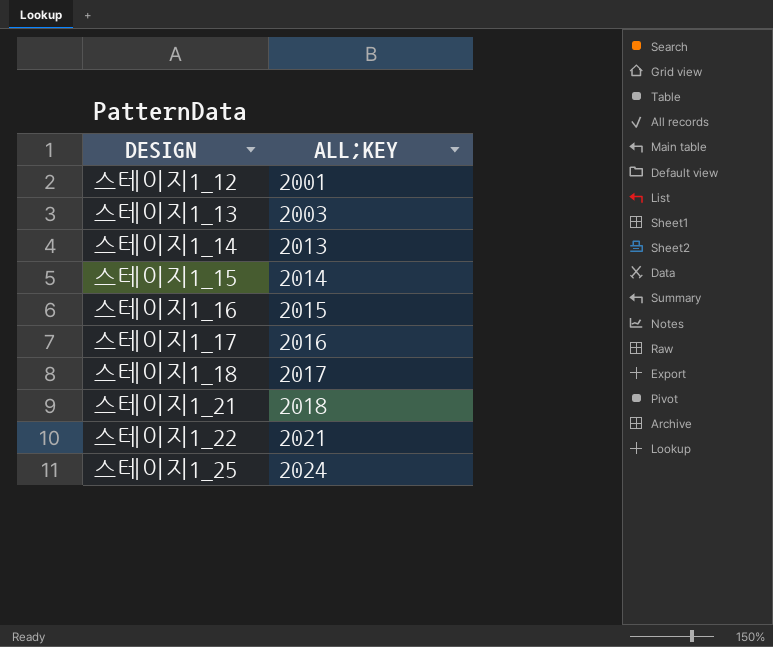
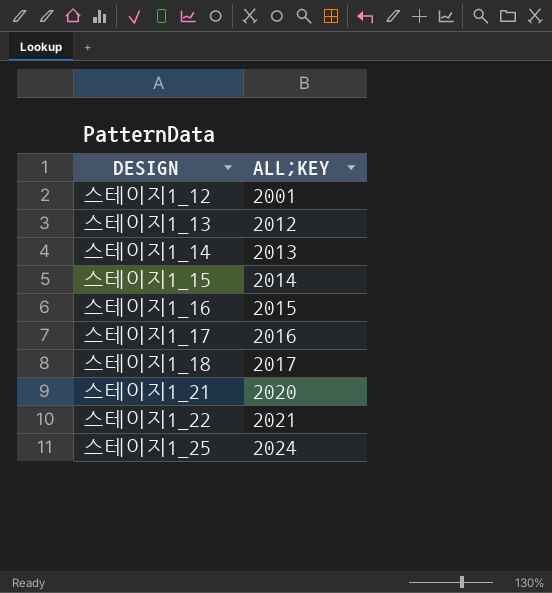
스테이지1_13 | ALL;KEY: 2003 -> 2012
스테이지1_21 | ALL;KEY: 2018 -> 2020

